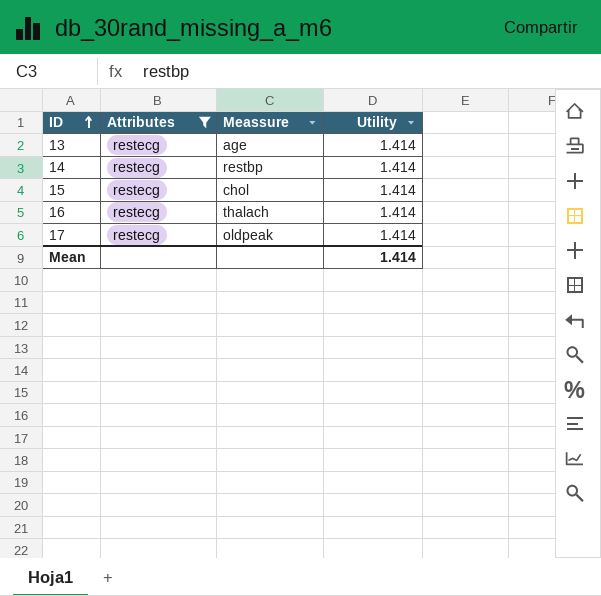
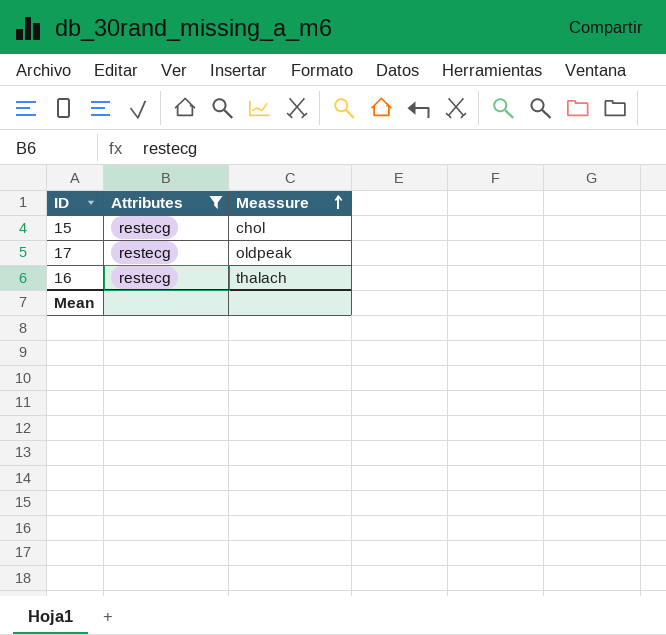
row order: ID ascending -> Meassure ascending
column Utility | position: 4 -> none
row 13: restecg | age | 1.414 -> none
row 14: restecg | restbp | 1.414 -> none

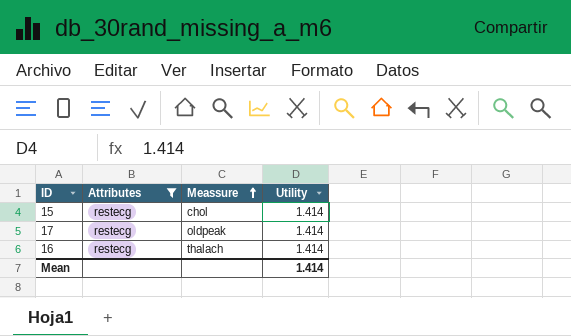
column Utility | position: none -> 4

